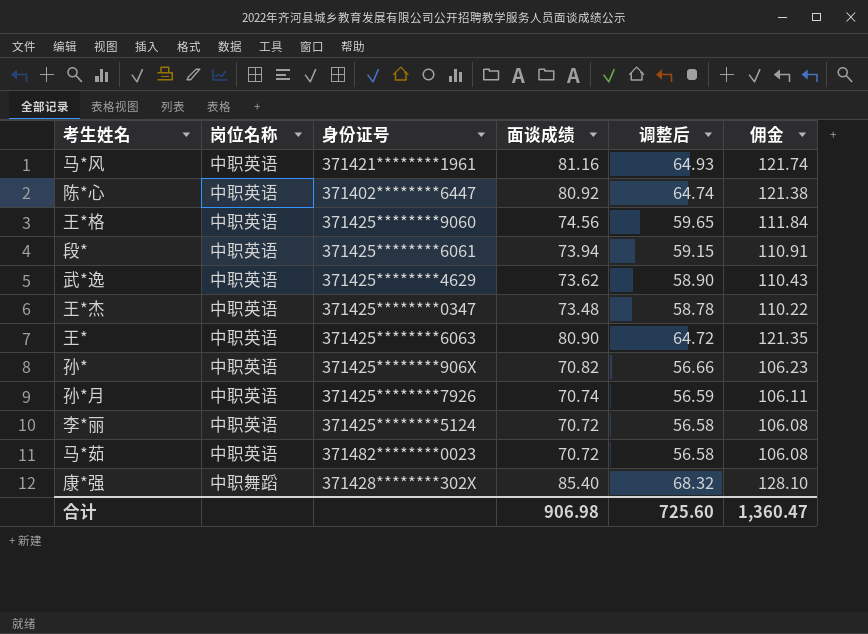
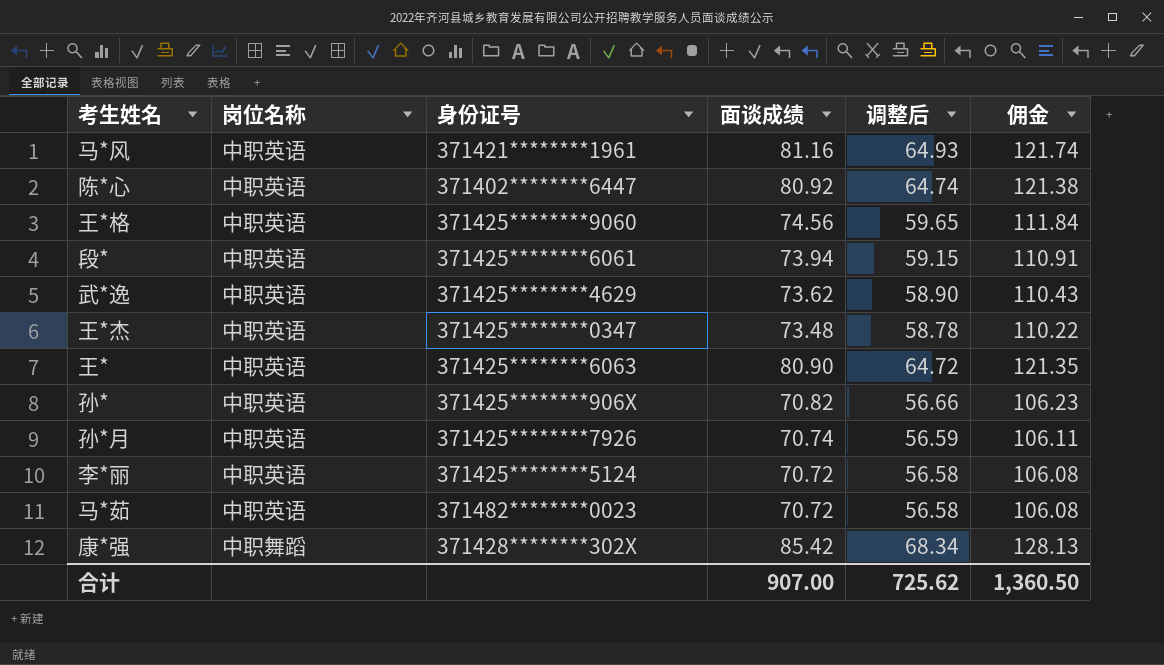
康*强 | 面谈成绩: 85.40 -> 85.42
康*强 | 调整后: 68.32 -> 68.34
康*强 | 佣金: 128.10 -> 128.13
合计 | 面谈成绩: 906.98 -> 907.00
合计 | 调整后: 725.60 -> 725.62
合计 | 佣金: 1,360.47 -> 1,360.50

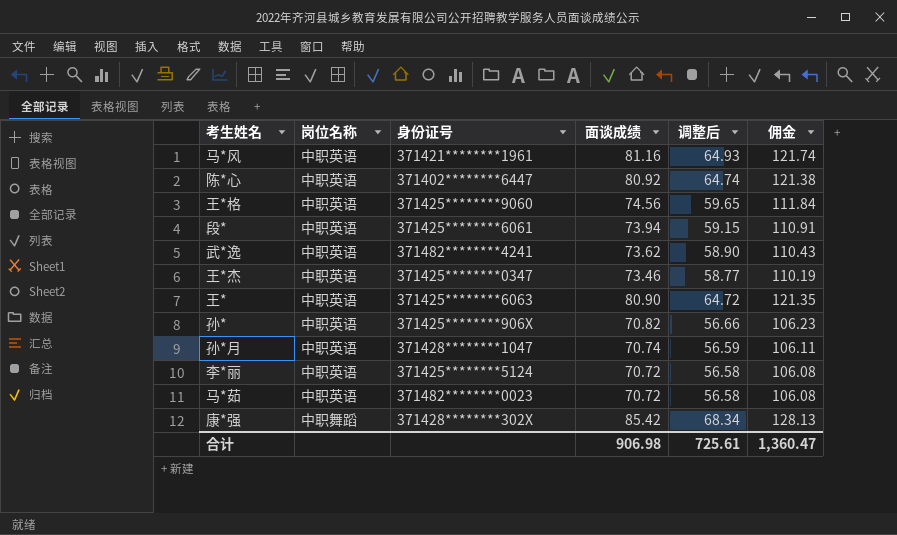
武*逸 | 身份证号: 371425********4629 -> 371482********4241
王*杰 | 面谈成绩: 73.48 -> 73.46
王*杰 | 调整后: 58.78 -> 58.77
王*杰 | 佣金: 110.22 -> 110.19
孙*月 | 身份证号: 371425********7926 -> 371428********1047
合计 | 面谈成绩: 907.00 -> 906.98
合计 | 调整后: 725.62 -> 725.61
合计 | 佣金: 1,360.50 -> 1,360.47

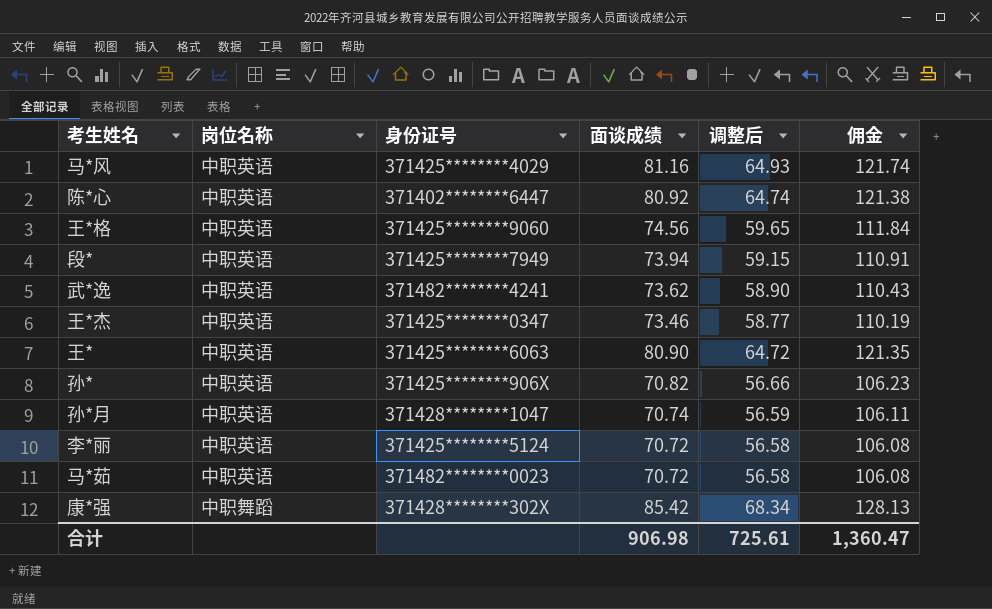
马*风 | 身份证号: 371421********1961 -> 371425********4029
段* | 身份证号: 371425********6061 -> 371425********7949

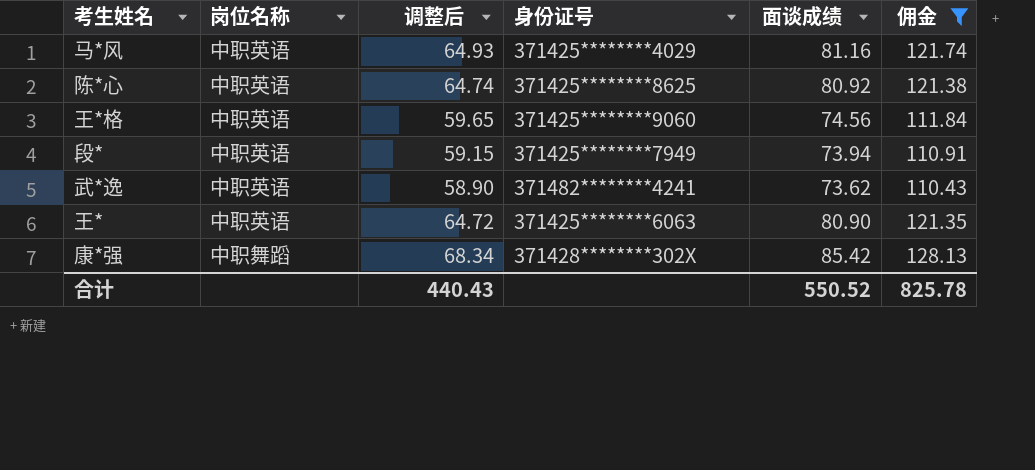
filter: none -> 佣金 >= 110.43
column 调整后 | position: 5 -> 3
陈*心 | 身份证号: 371402********6447 -> 371425********8625
合计 | 调整后: 725.61 -> 440.43
合计 | 面谈成绩: 906.98 -> 550.52
合计 | 佣金: 1,360.47 -> 825.78

